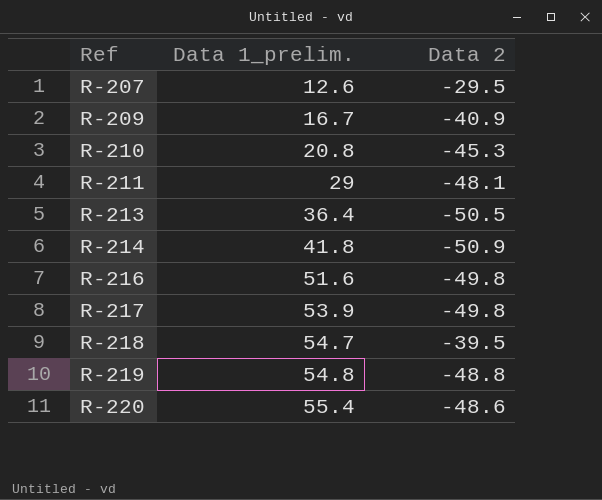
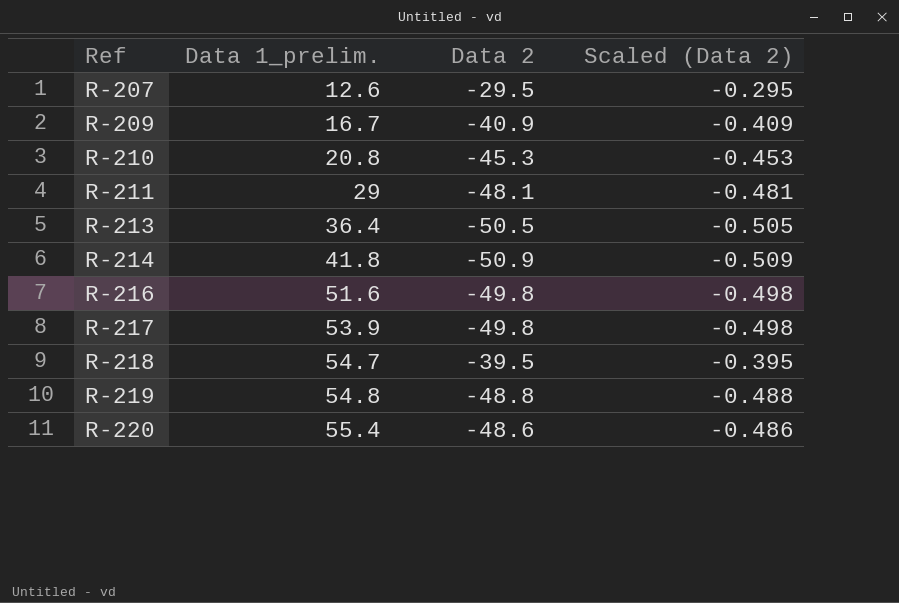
column Scaled (Data 2) | formula: none -> [Data 2] * 0.01

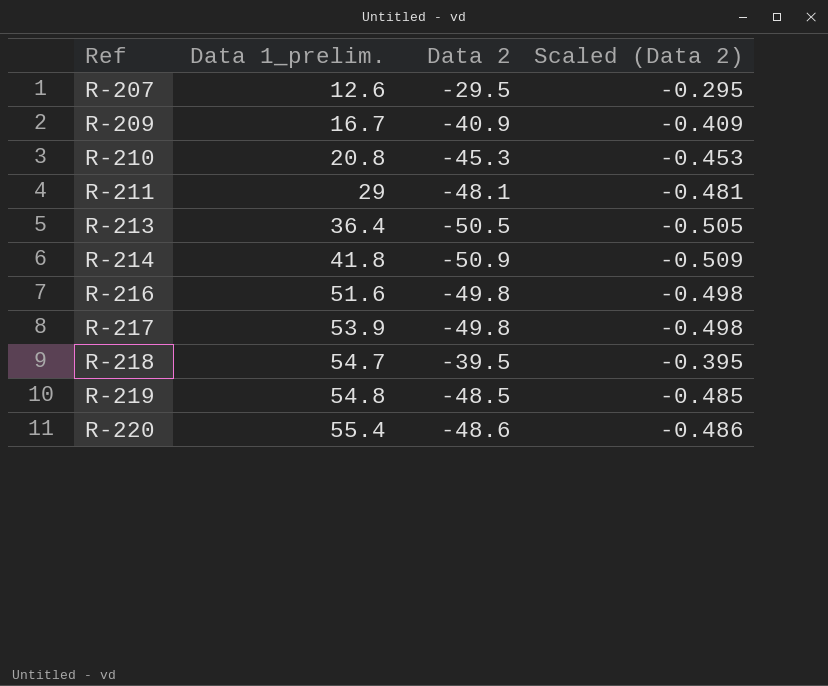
R-219 | Data 2: -48.8 -> -48.5
R-219 | Scaled (Data 2): -0.488 -> -0.485

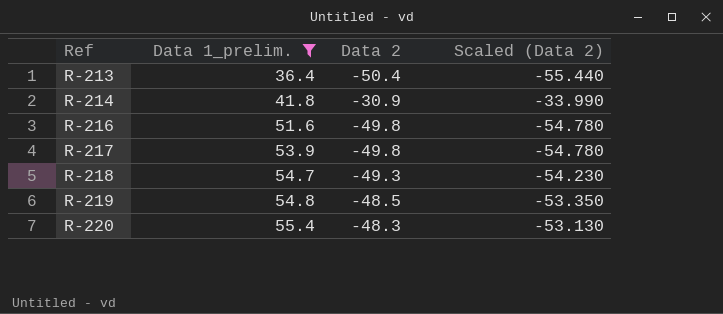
filter: none -> Data 1_prelim. >= 36.4
column Scaled (Data 2) | formula: [Data 2] * 0.01 -> [Data 2] * 1.1
R-213 | Data 2: -50.5 -> -50.4
R-214 | Data 2: -50.9 -> -30.9
R-218 | Data 2: -39.5 -> -49.3
R-220 | Data 2: -48.6 -> -48.3

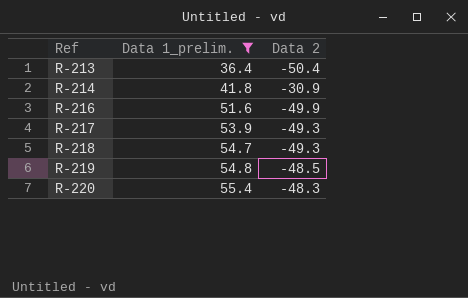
column Scaled (Data 2) | formula: [Data 2] * 1.1 -> none
R-216 | Data 2: -49.8 -> -49.9
R-217 | Data 2: -49.8 -> -49.3

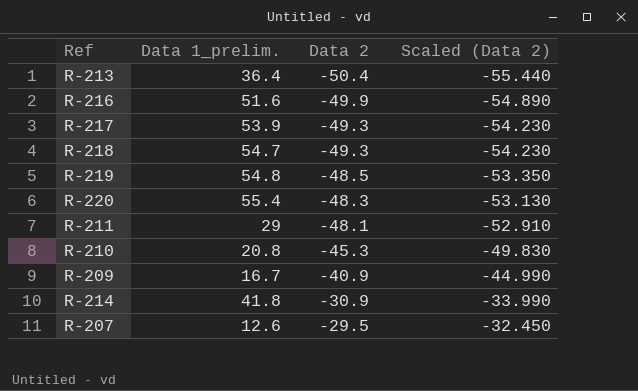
filter: Data 1_prelim. >= 36.4 -> none
row order: Ref ascending -> Data 2 ascending
column Scaled (Data 2) | formula: none -> [Data 2] * 1.1

